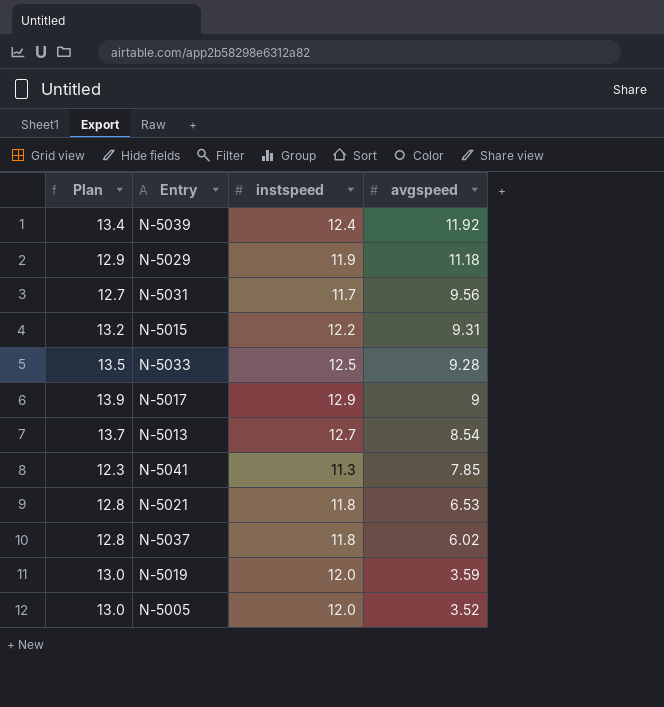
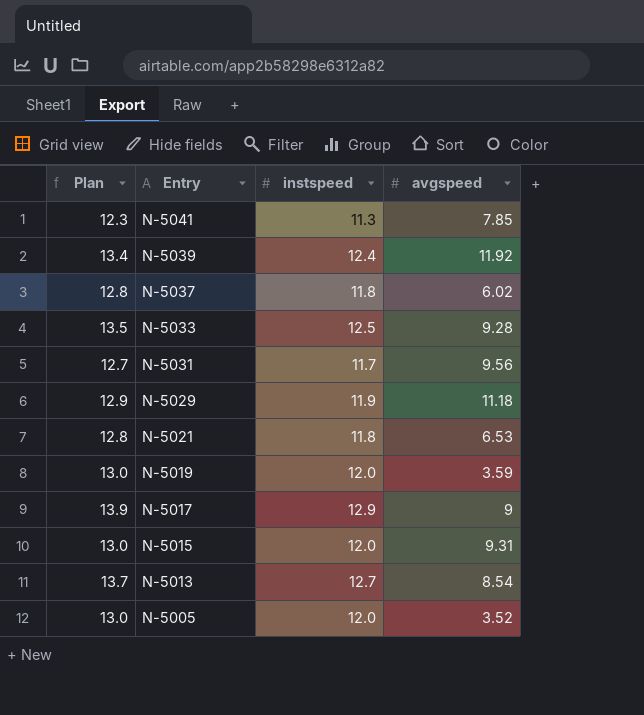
row order: avgspeed descending -> Entry descending
N-5015 | Plan: 13.2 -> 13.0
N-5015 | instspeed: 12.2 -> 12.0

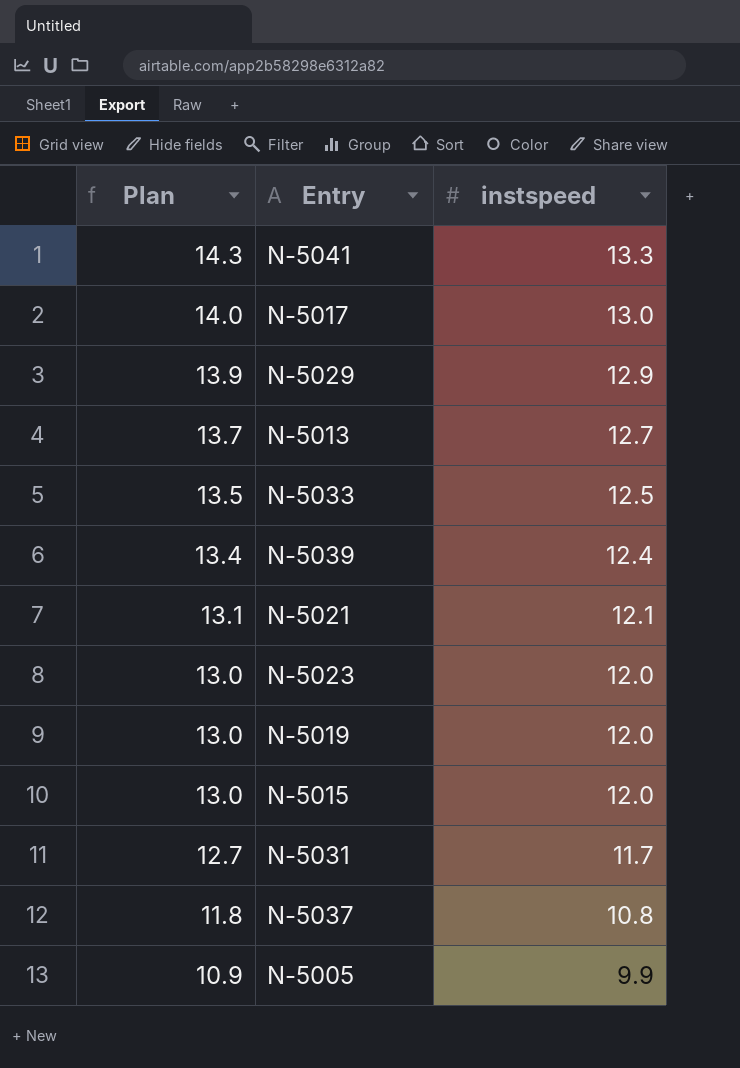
row order: Entry descending -> Plan descending
column avgspeed | position: 4 -> none
N-5041 | Plan: 12.3 -> 14.3
N-5041 | instspeed: 11.3 -> 13.3
N-5017 | Plan: 13.9 -> 14.0
N-5017 | instspeed: 12.9 -> 13.0
N-5029 | Plan: 12.9 -> 13.9
N-5029 | instspeed: 11.9 -> 12.9
N-5021 | Plan: 12.8 -> 13.1
N-5021 | instspeed: 11.8 -> 12.1
row N-5023: none -> 13.0 | 12.0
N-5037 | Plan: 12.8 -> 11.8
N-5037 | instspeed: 11.8 -> 10.8
N-5005 | Plan: 13.0 -> 10.9
N-5005 | instspeed: 12.0 -> 9.9

